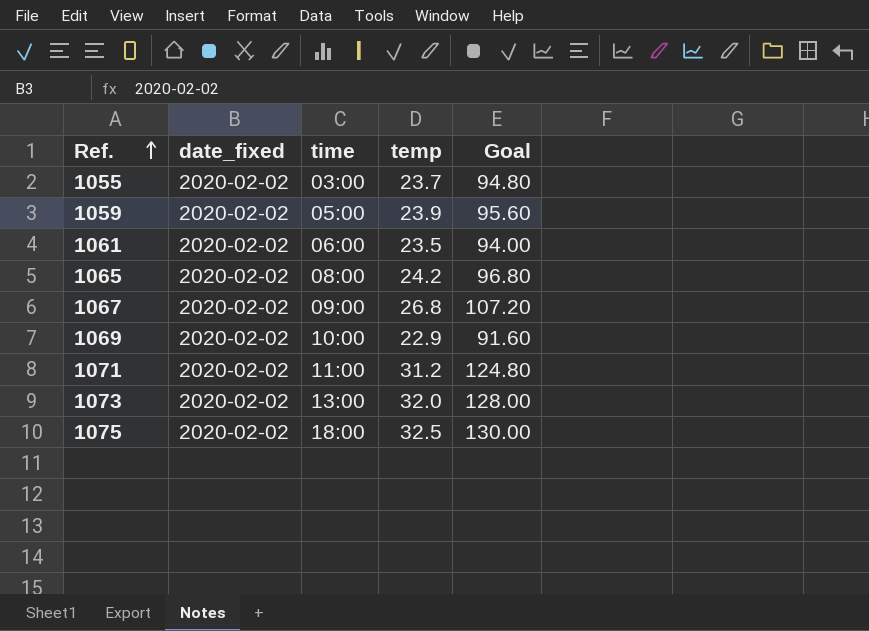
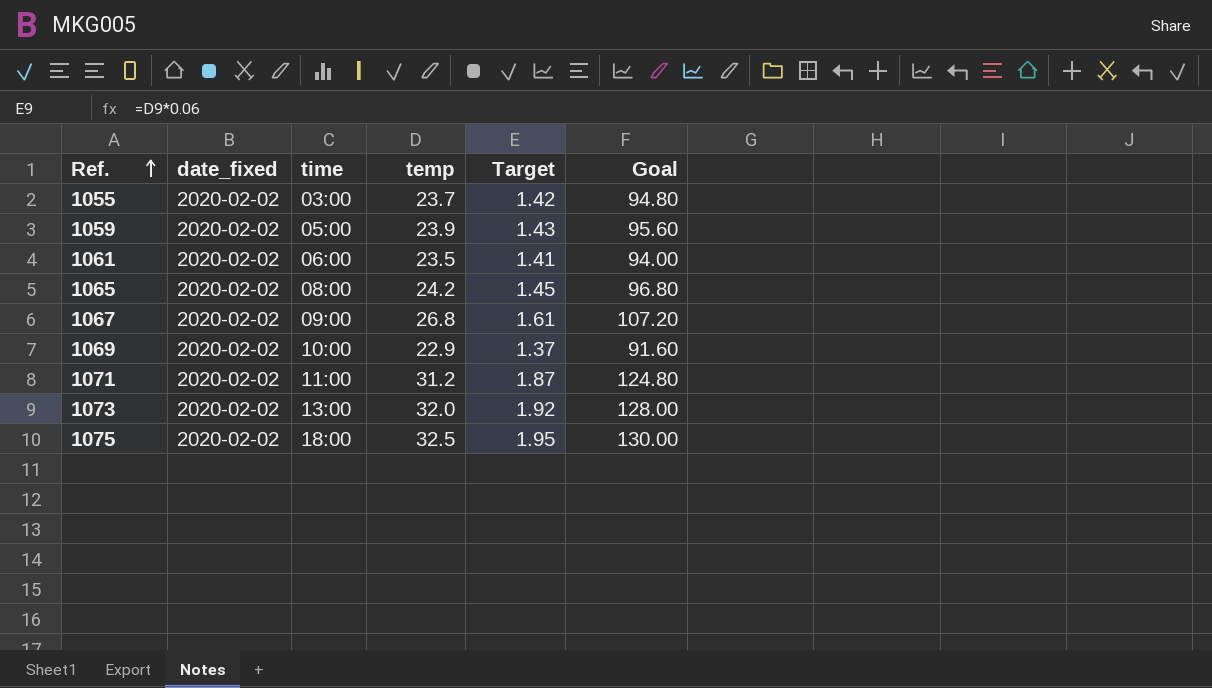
column Target | formula: none -> [temp] * 0.06

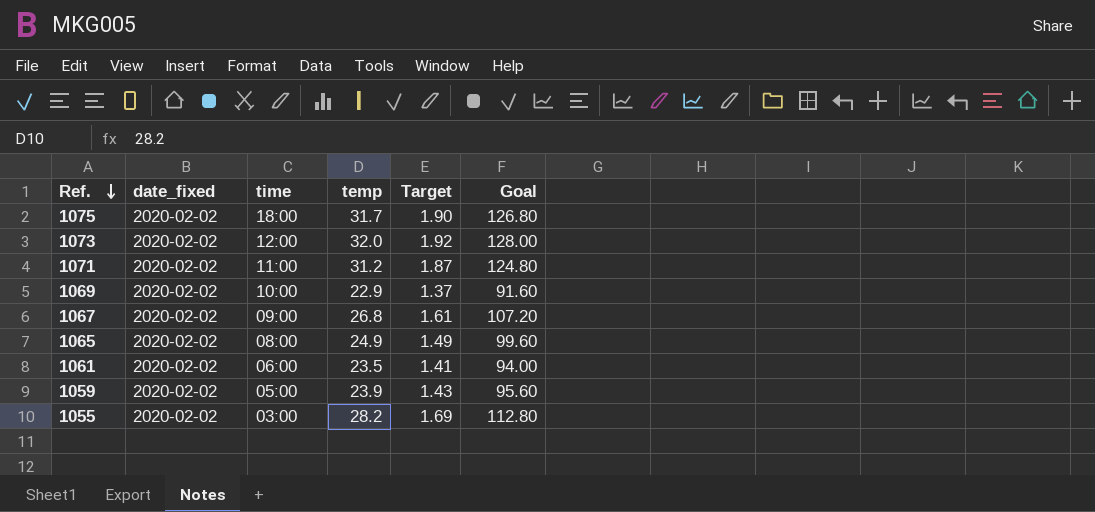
row order: Ref. ascending -> Ref. descending
1075 | temp: 32.5 -> 31.7
1075 | Target: 1.95 -> 1.90
1075 | Goal: 130.00 -> 126.80
1073 | time: 13:00 -> 12:00
1065 | temp: 24.2 -> 24.9
1065 | Target: 1.45 -> 1.49
1065 | Goal: 96.80 -> 99.60
1055 | temp: 23.7 -> 28.2
1055 | Target: 1.42 -> 1.69
1055 | Goal: 94.80 -> 112.80

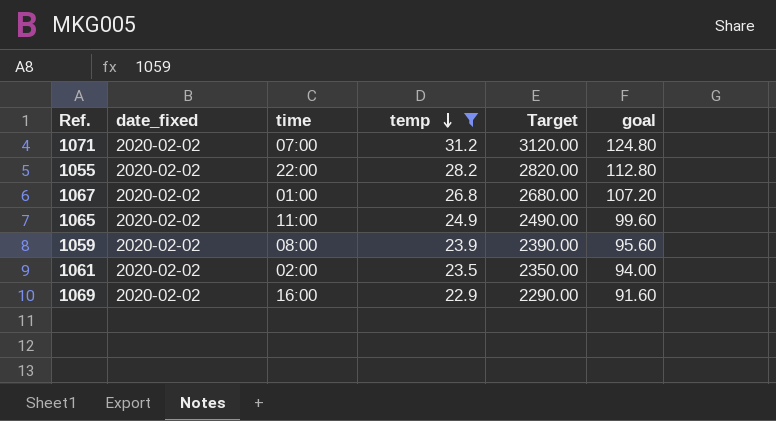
filter: none -> temp <= 31.2
row order: Ref. descending -> temp descending
column Target | formula: [temp] * 0.06 -> [temp] * 100
column name: Goal -> goal
1071 | time: 11:00 -> 07:00
1055 | time: 03:00 -> 22:00
1067 | time: 09:00 -> 01:00
1065 | time: 08:00 -> 11:00
1059 | time: 05:00 -> 08:00
1061 | time: 06:00 -> 02:00
1069 | time: 10:00 -> 16:00

